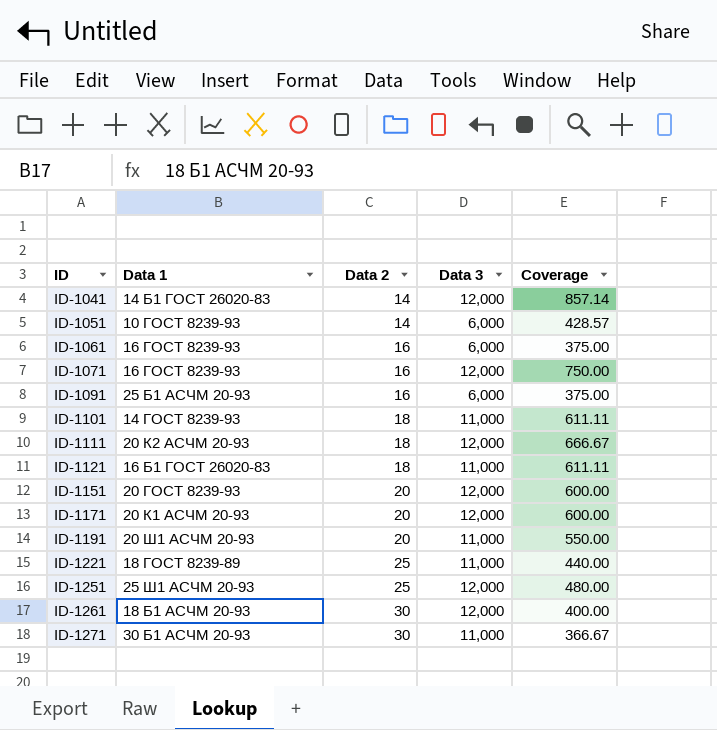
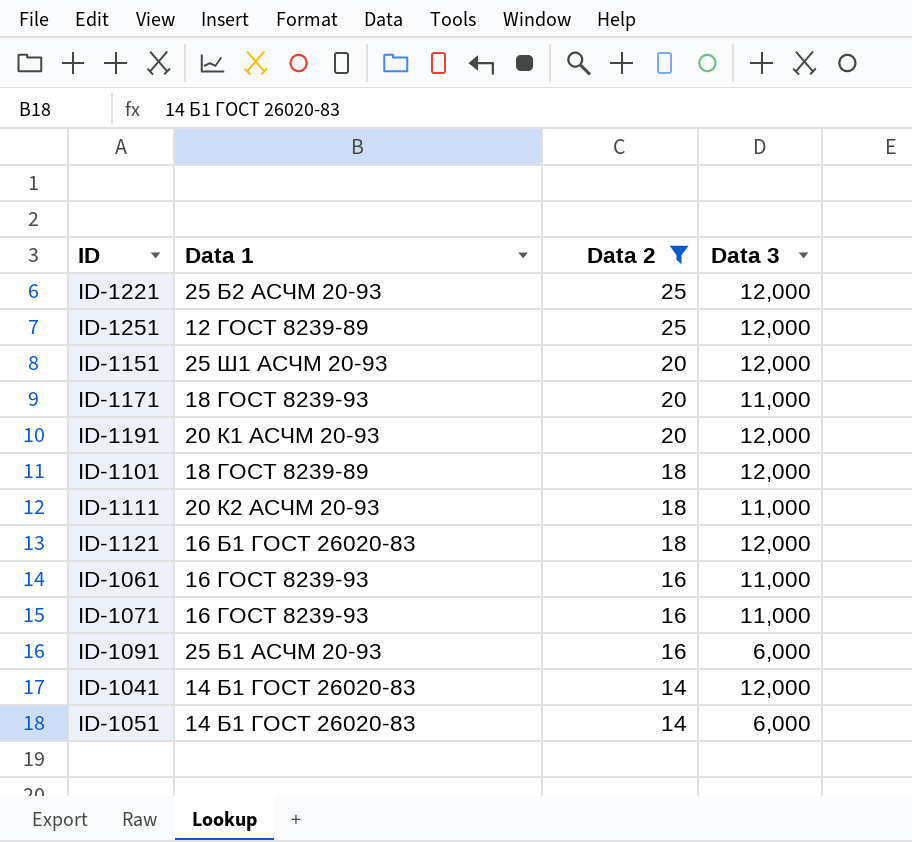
filter: none -> Data 2 != 30
row order: ID ascending -> Data 2 descending
column Coverage | formula: [Data 3] / [Data 2] -> none
ID-1221 | Data 1: 18 ГОСТ 8239-89 -> 25 Б2 АСЧМ 20-93
ID-1221 | Data 3: 11,000 -> 12,000
ID-1251 | Data 1: 25 Ш1 АСЧМ 20-93 -> 12 ГОСТ 8239-89
ID-1151 | Data 1: 20 ГОСТ 8239-93 -> 25 Ш1 АСЧМ 20-93
ID-1171 | Data 1: 20 К1 АСЧМ 20-93 -> 18 ГОСТ 8239-93
ID-1171 | Data 3: 12,000 -> 11,000
ID-1191 | Data 1: 20 Ш1 АСЧМ 20-93 -> 20 К1 АСЧМ 20-93
ID-1191 | Data 3: 11,000 -> 12,000
ID-1101 | Data 1: 14 ГОСТ 8239-93 -> 18 ГОСТ 8239-89
ID-1101 | Data 3: 11,000 -> 12,000
ID-1111 | Data 3: 12,000 -> 11,000
ID-1121 | Data 3: 11,000 -> 12,000
ID-1061 | Data 3: 6,000 -> 11,000
ID-1071 | Data 3: 12,000 -> 11,000
ID-1051 | Data 1: 10 ГОСТ 8239-93 -> 14 Б1 ГОСТ 26020-83

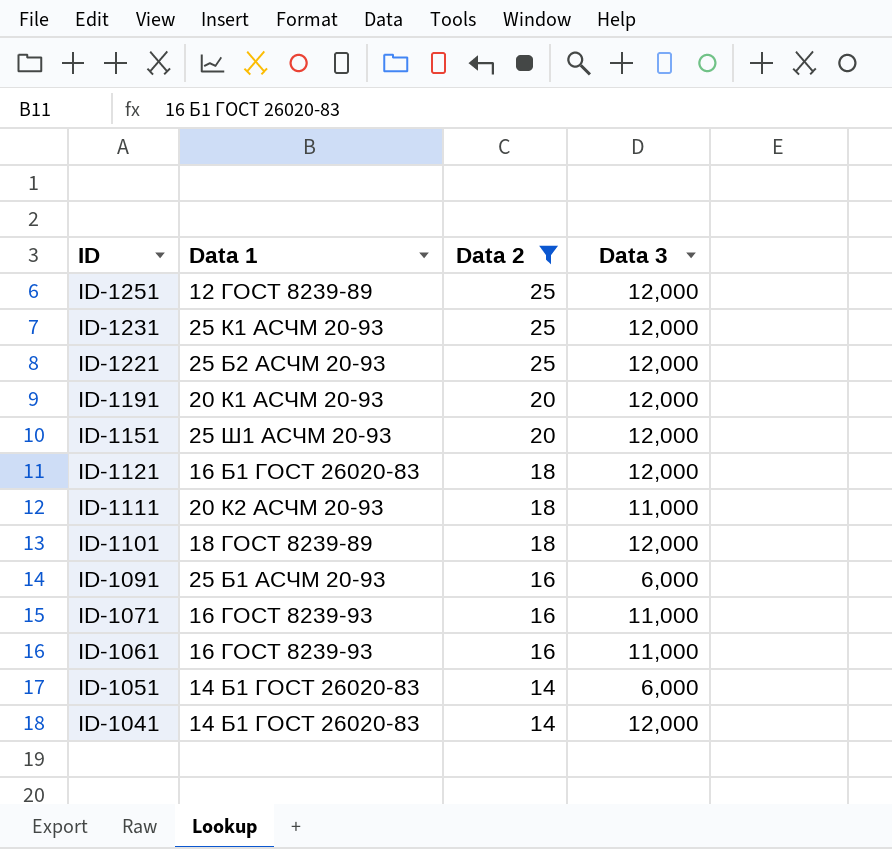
row order: Data 2 descending -> ID descending
row ID-1171: 18 ГОСТ 8239-93 | 20 | 11,000 -> none
row ID-1231: none -> 25 К1 АСЧМ 20-93 | 25 | 12,000

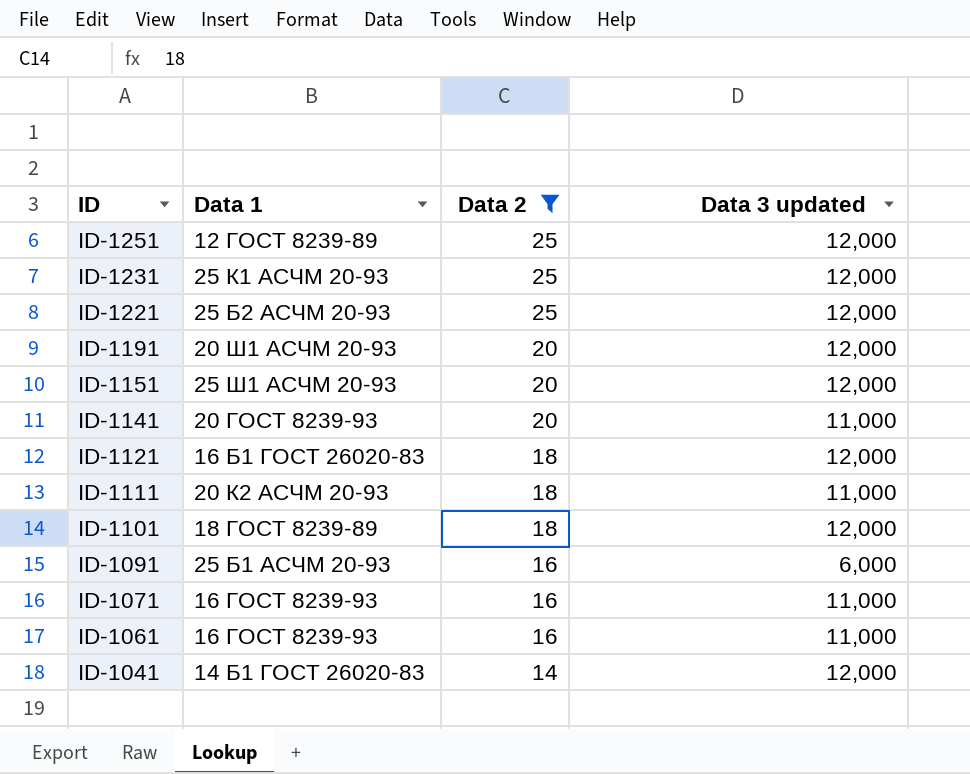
column name: Data 3 -> Data 3 updated
row ID-1051: 14 Б1 ГОСТ 26020-83 | 14 | 6,000 -> none
ID-1191 | Data 1: 20 К1 АСЧМ 20-93 -> 20 Ш1 АСЧМ 20-93
row ID-1141: none -> 20 ГОСТ 8239-93 | 20 | 11,000

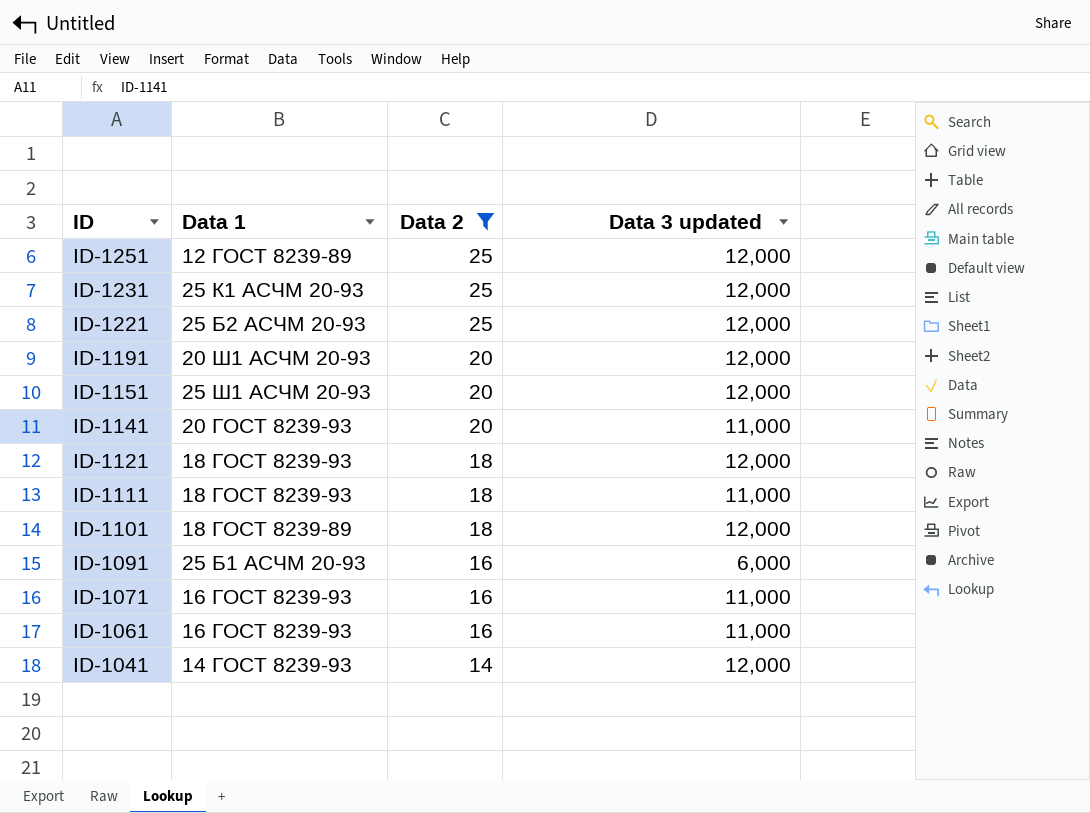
ID-1121 | Data 1: 16 Б1 ГОСТ 26020-83 -> 18 ГОСТ 8239-93
ID-1111 | Data 1: 20 К2 АСЧМ 20-93 -> 18 ГОСТ 8239-93
ID-1041 | Data 1: 14 Б1 ГОСТ 26020-83 -> 14 ГОСТ 8239-93

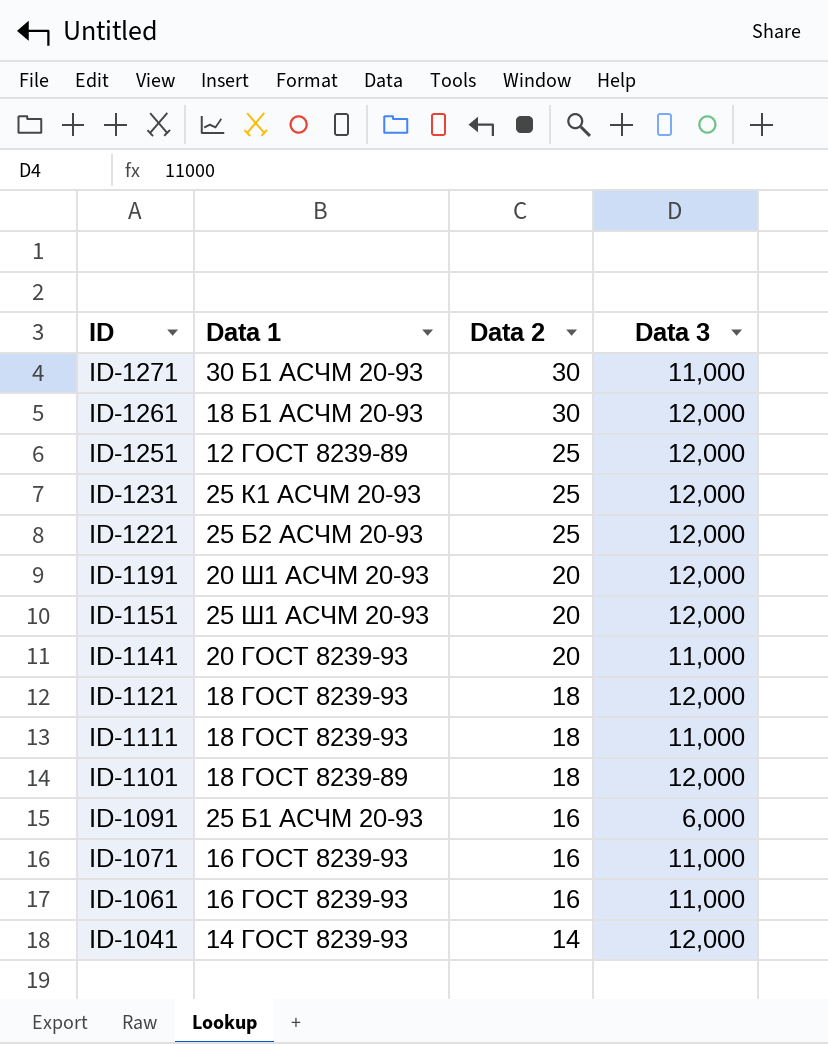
filter: Data 2 != 30 -> none
column name: Data 3 updated -> Data 3

